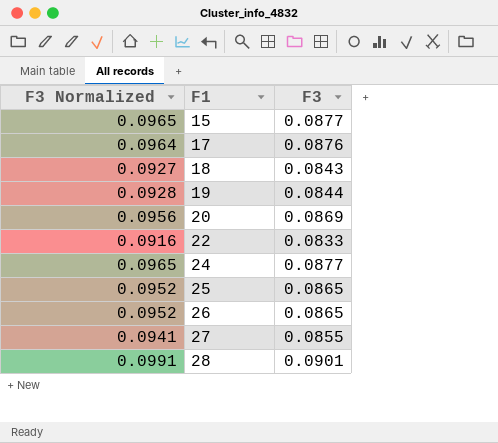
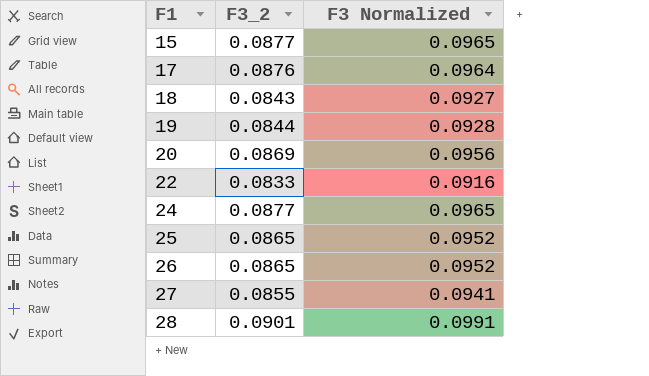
column name: F3 -> F3_2
column F3 Normalized | position: 1 -> 3

